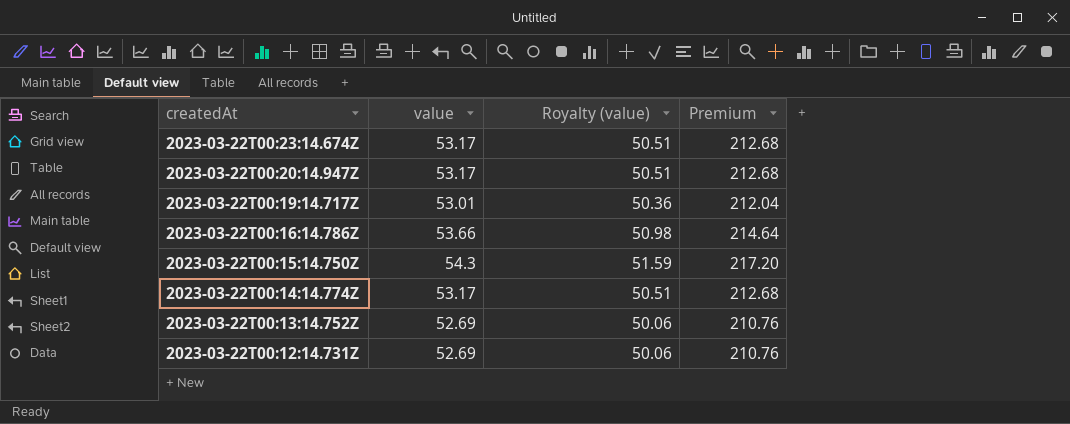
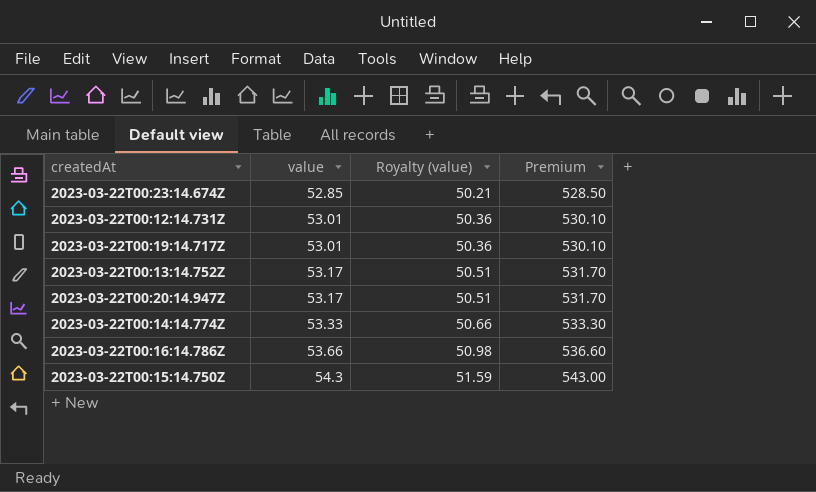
row order: createdAt descending -> value ascending
column Premium | formula: [value] * 4 -> [value] * 10
2023-03-22T00:23:14.674Z | value: 53.17 -> 52.85
2023-03-22T00:23:14.674Z | Royalty (value): 50.51 -> 50.21
2023-03-22T00:12:14.731Z | value: 52.69 -> 53.01
2023-03-22T00:12:14.731Z | Royalty (value): 50.06 -> 50.36
2023-03-22T00:13:14.752Z | value: 52.69 -> 53.17
2023-03-22T00:13:14.752Z | Royalty (value): 50.06 -> 50.51
2023-03-22T00:14:14.774Z | value: 53.17 -> 53.33
2023-03-22T00:14:14.774Z | Royalty (value): 50.51 -> 50.66

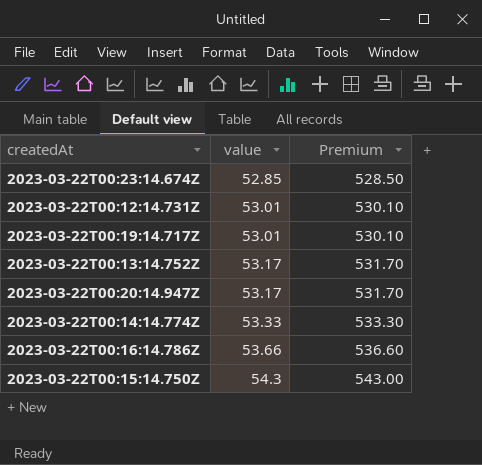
column Royalty (value) | formula: [value] * 0.95 -> none

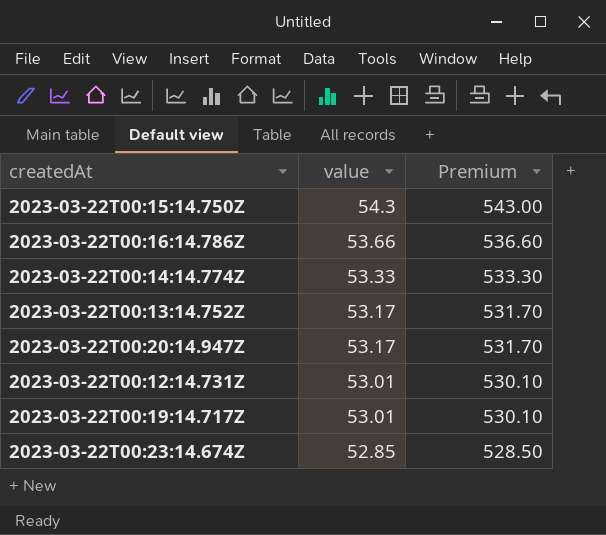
row order: value ascending -> value descending

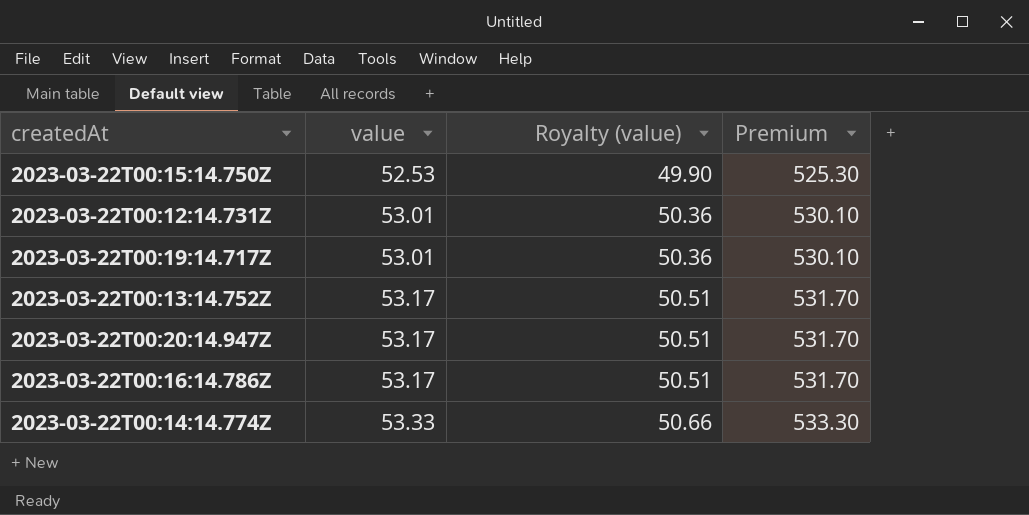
row order: value descending -> value ascending
column Royalty (value) | formula: none -> [value] * 0.95
row 2023-03-22T00:23:14.674Z: 52.85 | 528.50 -> none
2023-03-22T00:15:14.750Z | value: 54.3 -> 52.53
2023-03-22T00:15:14.750Z | Premium: 543.00 -> 525.30
2023-03-22T00:16:14.786Z | value: 53.66 -> 53.17
2023-03-22T00:16:14.786Z | Premium: 536.60 -> 531.70

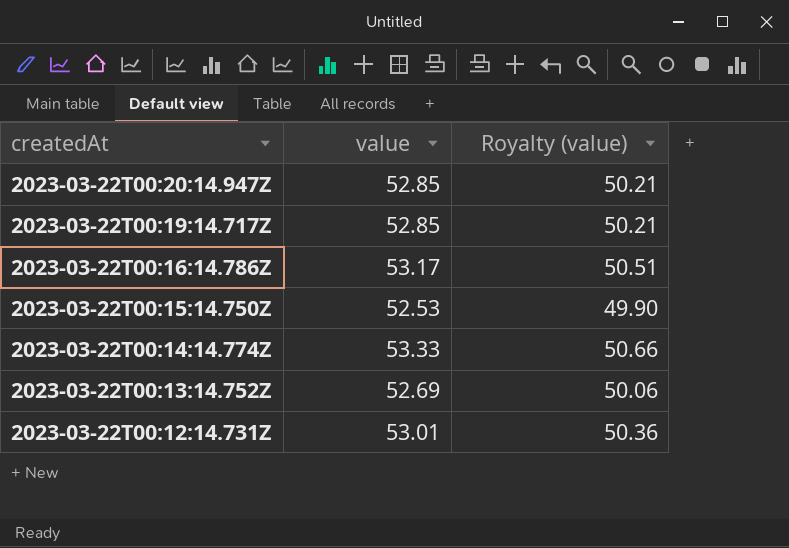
row order: value ascending -> createdAt descending
column Premium | formula: [value] * 10 -> none
2023-03-22T00:20:14.947Z | value: 53.17 -> 52.85
2023-03-22T00:20:14.947Z | Royalty (value): 50.51 -> 50.21
2023-03-22T00:19:14.717Z | value: 53.01 -> 52.85
2023-03-22T00:19:14.717Z | Royalty (value): 50.36 -> 50.21
2023-03-22T00:13:14.752Z | value: 53.17 -> 52.69
2023-03-22T00:13:14.752Z | Royalty (value): 50.51 -> 50.06

